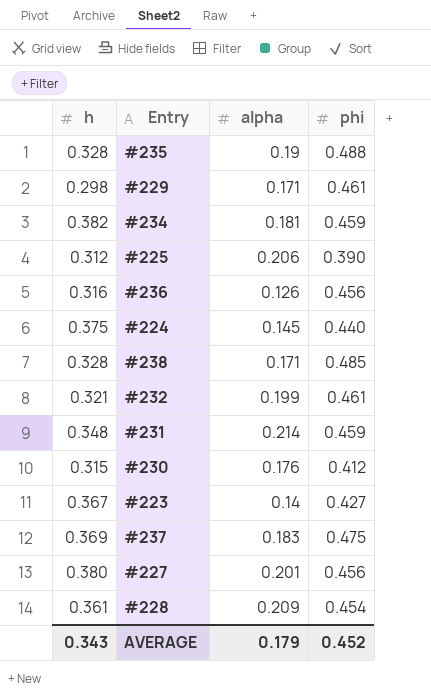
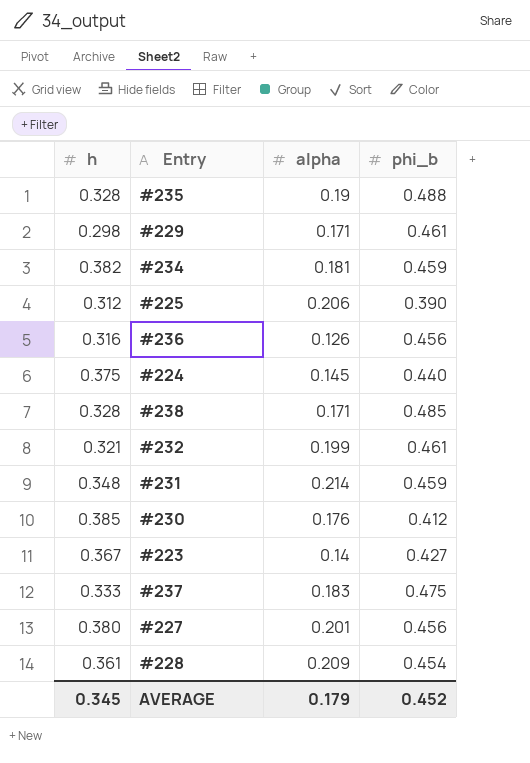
column name: phi -> phi_b
#230 | h: 0.315 -> 0.385
#237 | h: 0.369 -> 0.333
AVERAGE | h: 0.343 -> 0.345

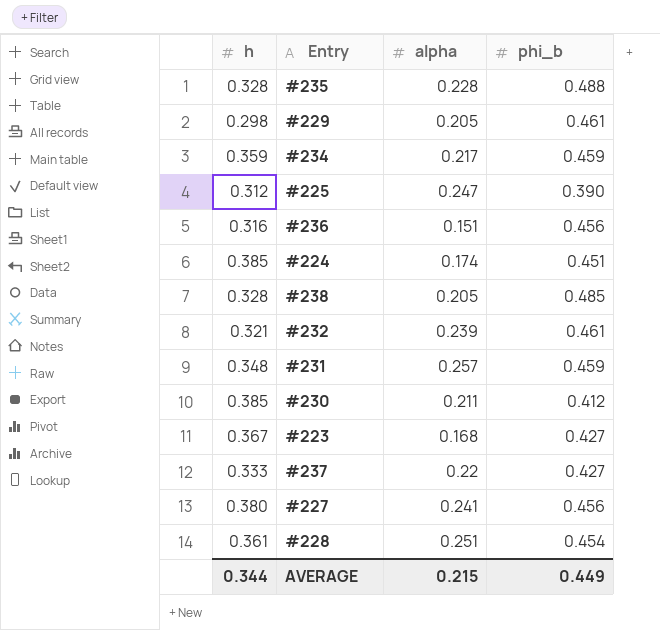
#235 | alpha: 0.19 -> 0.228
#229 | alpha: 0.171 -> 0.205
#234 | h: 0.382 -> 0.359
#234 | alpha: 0.181 -> 0.217
#225 | alpha: 0.206 -> 0.247
#236 | alpha: 0.126 -> 0.151
#224 | h: 0.375 -> 0.385
#224 | alpha: 0.145 -> 0.174
#224 | phi_b: 0.440 -> 0.451
#238 | alpha: 0.171 -> 0.205
#232 | alpha: 0.199 -> 0.239
#231 | alpha: 0.214 -> 0.257
#230 | alpha: 0.176 -> 0.211
#223 | alpha: 0.14 -> 0.168
#237 | alpha: 0.183 -> 0.22
#237 | phi_b: 0.475 -> 0.427
#227 | alpha: 0.201 -> 0.241
#228 | alpha: 0.209 -> 0.251
AVERAGE | h: 0.345 -> 0.344
AVERAGE | alpha: 0.179 -> 0.215
AVERAGE | phi_b: 0.452 -> 0.449

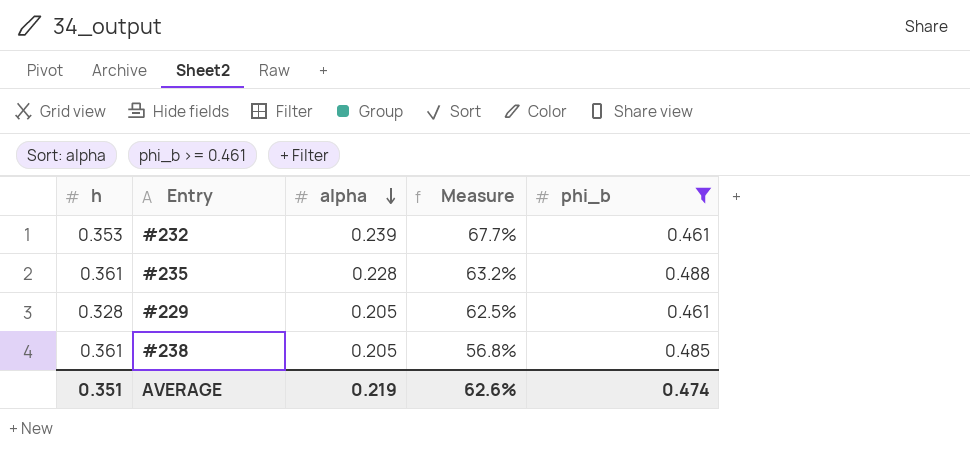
filter: none -> phi_b >= 0.461
row order: none -> alpha descending
column Measure | formula: none -> [alpha] / [h]
#232 | h: 0.321 -> 0.353
#235 | h: 0.328 -> 0.361
#229 | h: 0.298 -> 0.328
#238 | h: 0.328 -> 0.361
AVERAGE | h: 0.344 -> 0.351
AVERAGE | alpha: 0.215 -> 0.219
AVERAGE | phi_b: 0.449 -> 0.474

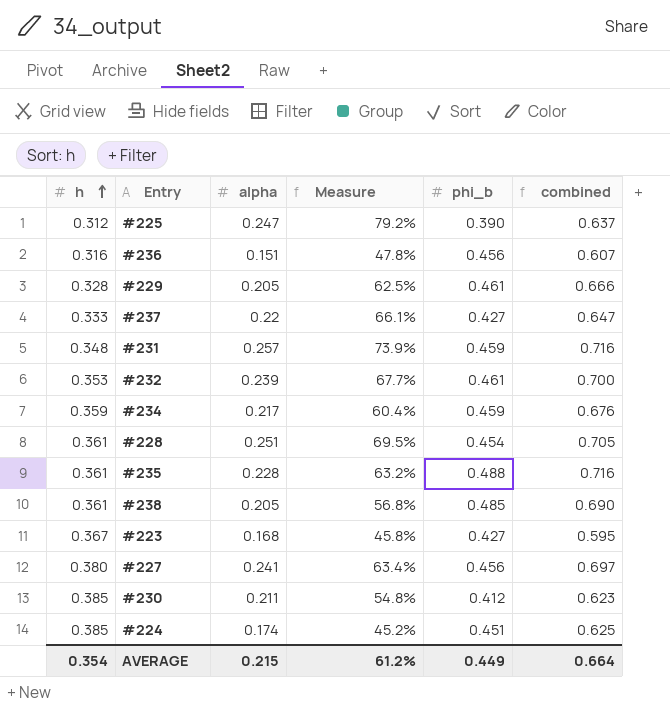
filter: phi_b >= 0.461 -> none
row order: alpha descending -> h ascending
column combined | formula: none -> [alpha] + [phi_b]
AVERAGE | h: 0.351 -> 0.354
AVERAGE | alpha: 0.219 -> 0.215
AVERAGE | Measure: 62.6% -> 61.2%
AVERAGE | phi_b: 0.474 -> 0.449

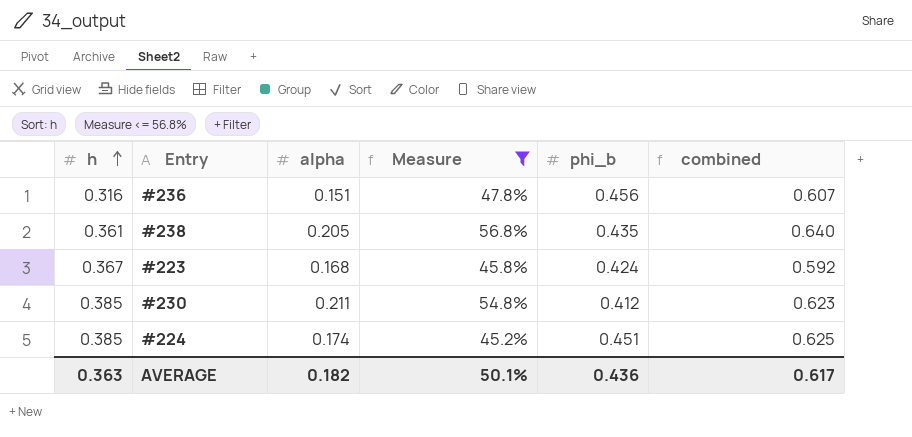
filter: none -> Measure <= 56.8%
#238 | phi_b: 0.485 -> 0.435
#238 | combined: 0.690 -> 0.640
#223 | phi_b: 0.427 -> 0.424
#223 | combined: 0.595 -> 0.592
AVERAGE | h: 0.354 -> 0.363
AVERAGE | alpha: 0.215 -> 0.182
AVERAGE | Measure: 61.2% -> 50.1%
AVERAGE | phi_b: 0.449 -> 0.436
AVERAGE | combined: 0.664 -> 0.617

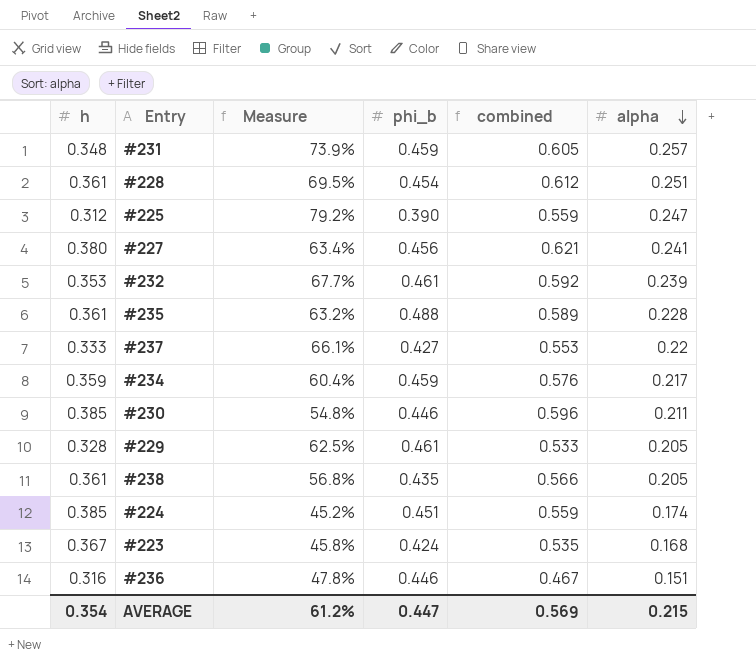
filter: Measure <= 56.8% -> none
row order: h ascending -> alpha descending
column combined | formula: [alpha] + [phi_b] -> [h] + [alpha]
column alpha | position: 3 -> 6
#230 | phi_b: 0.412 -> 0.446
#236 | phi_b: 0.456 -> 0.446
AVERAGE | h: 0.363 -> 0.354
AVERAGE | Measure: 50.1% -> 61.2%
AVERAGE | phi_b: 0.436 -> 0.447
AVERAGE | combined: 0.617 -> 0.569
AVERAGE | alpha: 0.182 -> 0.215

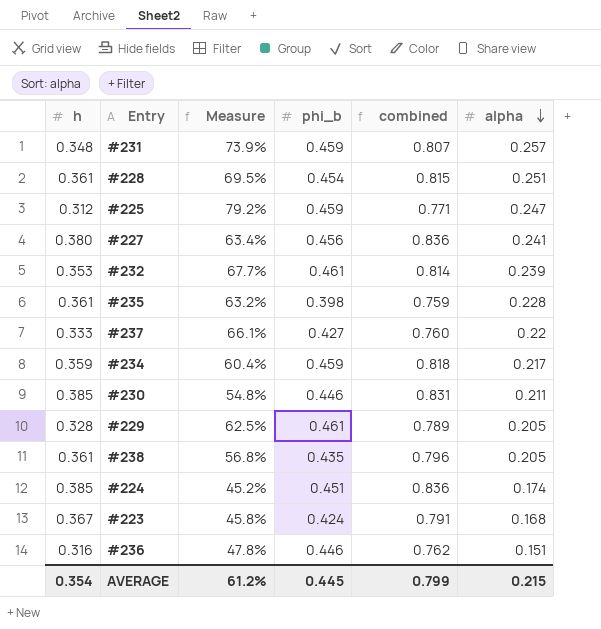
column combined | formula: [h] + [alpha] -> [h] + [phi_b]
#225 | phi_b: 0.390 -> 0.459
#235 | phi_b: 0.488 -> 0.398
AVERAGE | phi_b: 0.447 -> 0.445
AVERAGE | combined: 0.569 -> 0.799

